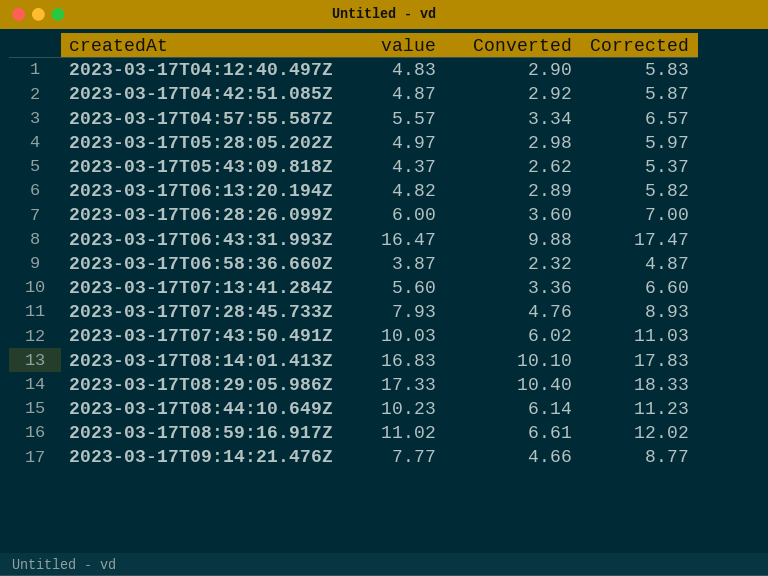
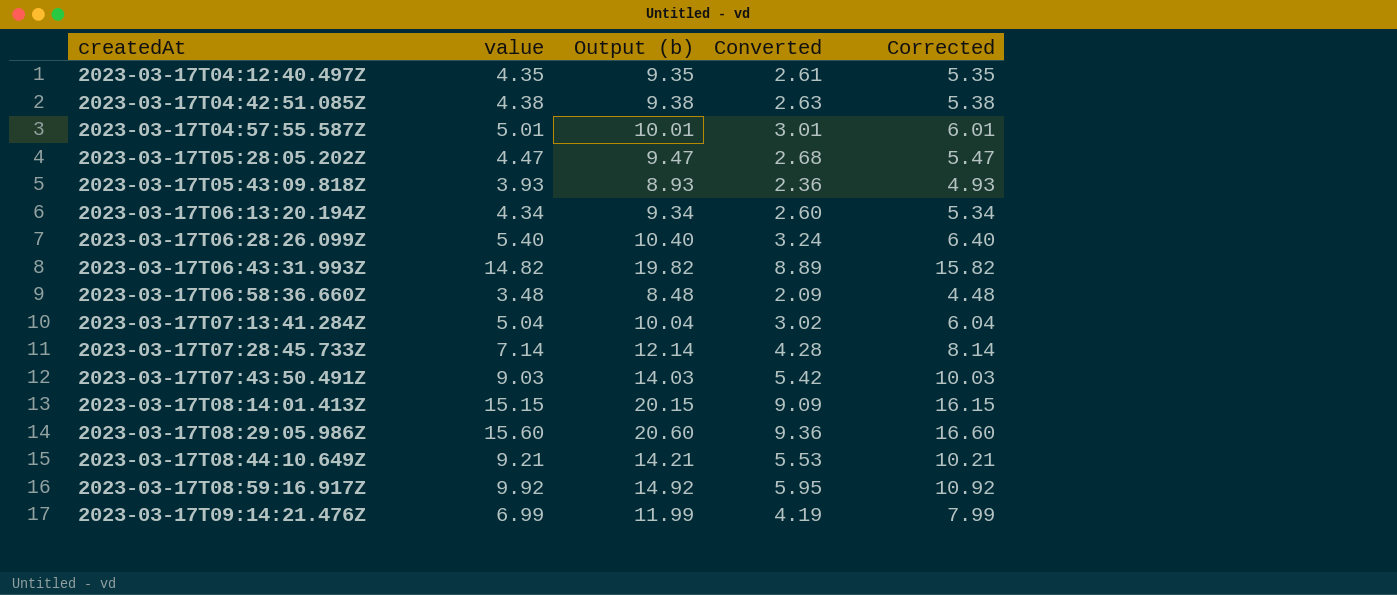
column Output (b) | formula: none -> [value] + 5
2023-03-17T04:12:40.497Z | value: 4.83 -> 4.35
2023-03-17T04:12:40.497Z | Converted: 2.90 -> 2.61
2023-03-17T04:12:40.497Z | Corrected: 5.83 -> 5.35
2023-03-17T04:42:51.085Z | value: 4.87 -> 4.38
2023-03-17T04:42:51.085Z | Converted: 2.92 -> 2.63
2023-03-17T04:42:51.085Z | Corrected: 5.87 -> 5.38
2023-03-17T04:57:55.587Z | value: 5.57 -> 5.01
2023-03-17T04:57:55.587Z | Converted: 3.34 -> 3.01
2023-03-17T04:57:55.587Z | Corrected: 6.57 -> 6.01
2023-03-17T05:28:05.202Z | value: 4.97 -> 4.47
2023-03-17T05:28:05.202Z | Converted: 2.98 -> 2.68
2023-03-17T05:28:05.202Z | Corrected: 5.97 -> 5.47
2023-03-17T05:43:09.818Z | value: 4.37 -> 3.93
2023-03-17T05:43:09.818Z | Converted: 2.62 -> 2.36
2023-03-17T05:43:09.818Z | Corrected: 5.37 -> 4.93
2023-03-17T06:13:20.194Z | value: 4.82 -> 4.34
2023-03-17T06:13:20.194Z | Converted: 2.89 -> 2.60
2023-03-17T06:13:20.194Z | Corrected: 5.82 -> 5.34
2023-03-17T06:28:26.099Z | value: 6.00 -> 5.40
2023-03-17T06:28:26.099Z | Converted: 3.60 -> 3.24
2023-03-17T06:28:26.099Z | Corrected: 7.00 -> 6.40
2023-03-17T06:43:31.993Z | value: 16.47 -> 14.82
2023-03-17T06:43:31.993Z | Converted: 9.88 -> 8.89
2023-03-17T06:43:31.993Z | Corrected: 17.47 -> 15.82
2023-03-17T06:58:36.660Z | value: 3.87 -> 3.48
2023-03-17T06:58:36.660Z | Converted: 2.32 -> 2.09
2023-03-17T06:58:36.660Z | Corrected: 4.87 -> 4.48
2023-03-17T07:13:41.284Z | value: 5.60 -> 5.04
2023-03-17T07:13:41.284Z | Converted: 3.36 -> 3.02
2023-03-17T07:13:41.284Z | Corrected: 6.60 -> 6.04
2023-03-17T07:28:45.733Z | value: 7.93 -> 7.14
2023-03-17T07:28:45.733Z | Converted: 4.76 -> 4.28
2023-03-17T07:28:45.733Z | Corrected: 8.93 -> 8.14
2023-03-17T07:43:50.491Z | value: 10.03 -> 9.03
2023-03-17T07:43:50.491Z | Converted: 6.02 -> 5.42
2023-03-17T07:43:50.491Z | Corrected: 11.03 -> 10.03
2023-03-17T08:14:01.413Z | value: 16.83 -> 15.15
2023-03-17T08:14:01.413Z | Converted: 10.10 -> 9.09
2023-03-17T08:14:01.413Z | Corrected: 17.83 -> 16.15
2023-03-17T08:29:05.986Z | value: 17.33 -> 15.60
2023-03-17T08:29:05.986Z | Converted: 10.40 -> 9.36
2023-03-17T08:29:05.986Z | Corrected: 18.33 -> 16.60
2023-03-17T08:44:10.649Z | value: 10.23 -> 9.21
2023-03-17T08:44:10.649Z | Converted: 6.14 -> 5.53
2023-03-17T08:44:10.649Z | Corrected: 11.23 -> 10.21
2023-03-17T08:59:16.917Z | value: 11.02 -> 9.92
2023-03-17T08:59:16.917Z | Converted: 6.61 -> 5.95
2023-03-17T08:59:16.917Z | Corrected: 12.02 -> 10.92
2023-03-17T09:14:21.476Z | value: 7.77 -> 6.99
2023-03-17T09:14:21.476Z | Converted: 4.66 -> 4.19
2023-03-17T09:14:21.476Z | Corrected: 8.77 -> 7.99

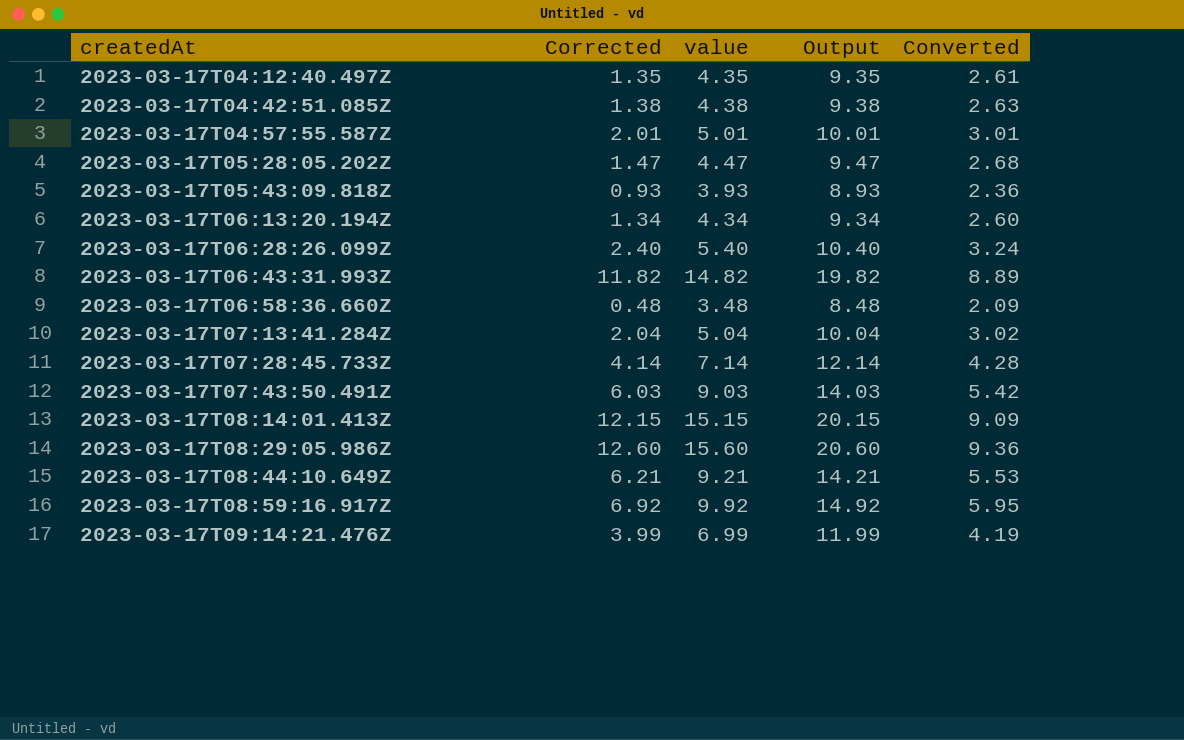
column Corrected | formula: [value] + 1 -> [value] - 3
column Corrected | position: 5 -> 2
column name: Output (b) -> Output

